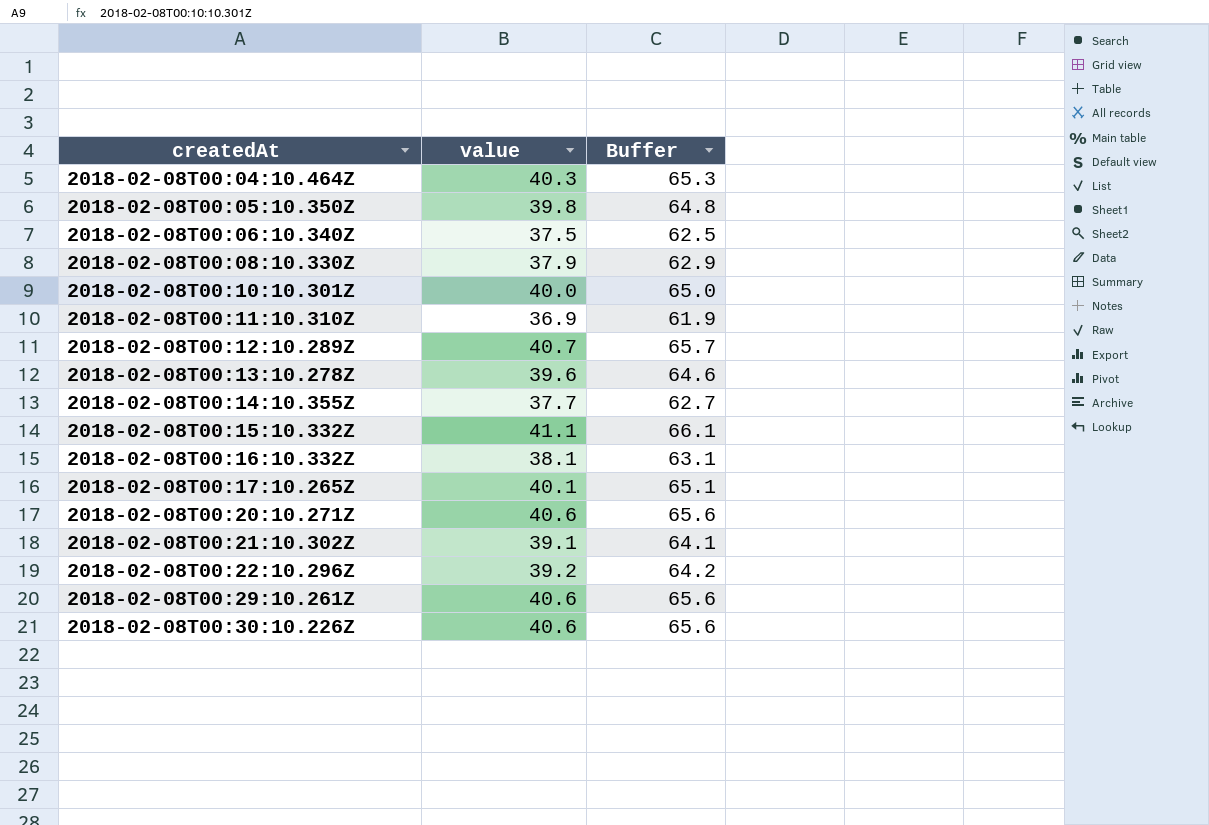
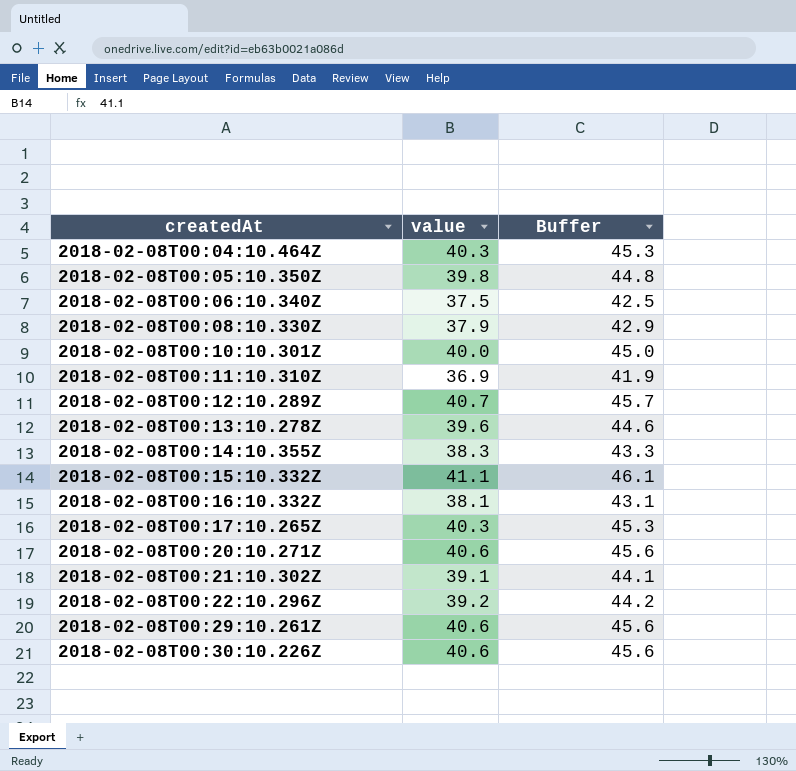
column Buffer | formula: [value] + 25 -> [value] + 5
2018-02-08T00:14:10.355Z | value: 37.7 -> 38.3
2018-02-08T00:17:10.265Z | value: 40.1 -> 40.3

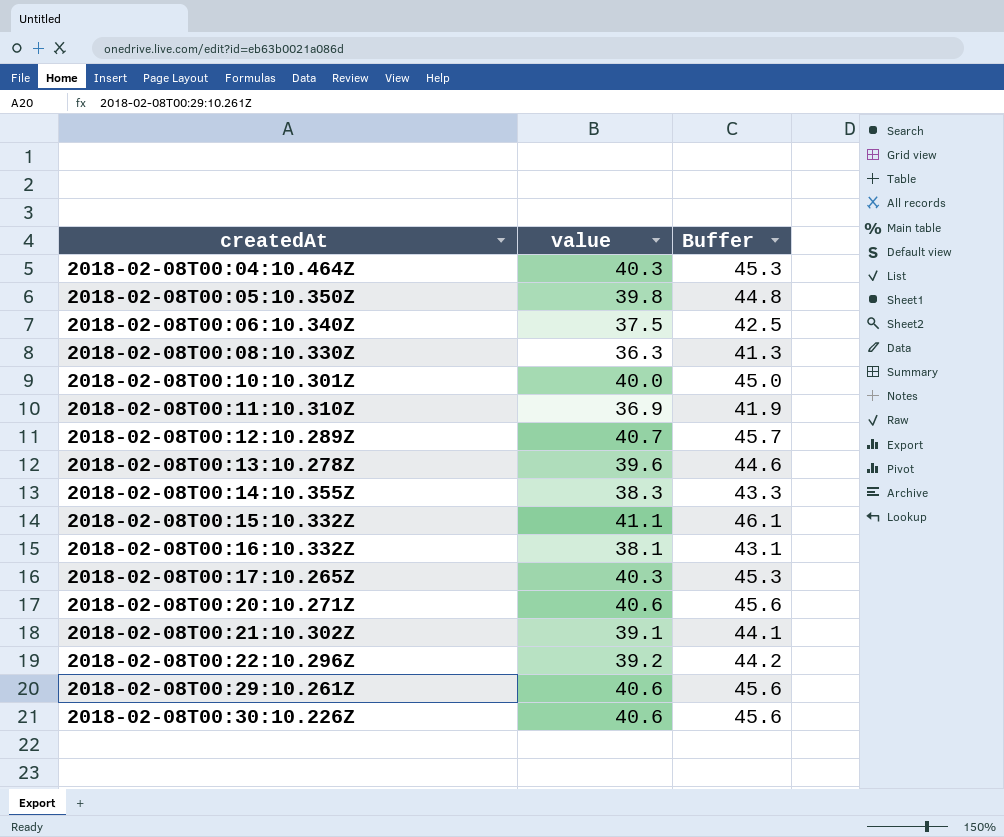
2018-02-08T00:08:10.330Z | value: 37.9 -> 36.3
2018-02-08T00:08:10.330Z | Buffer: 42.9 -> 41.3

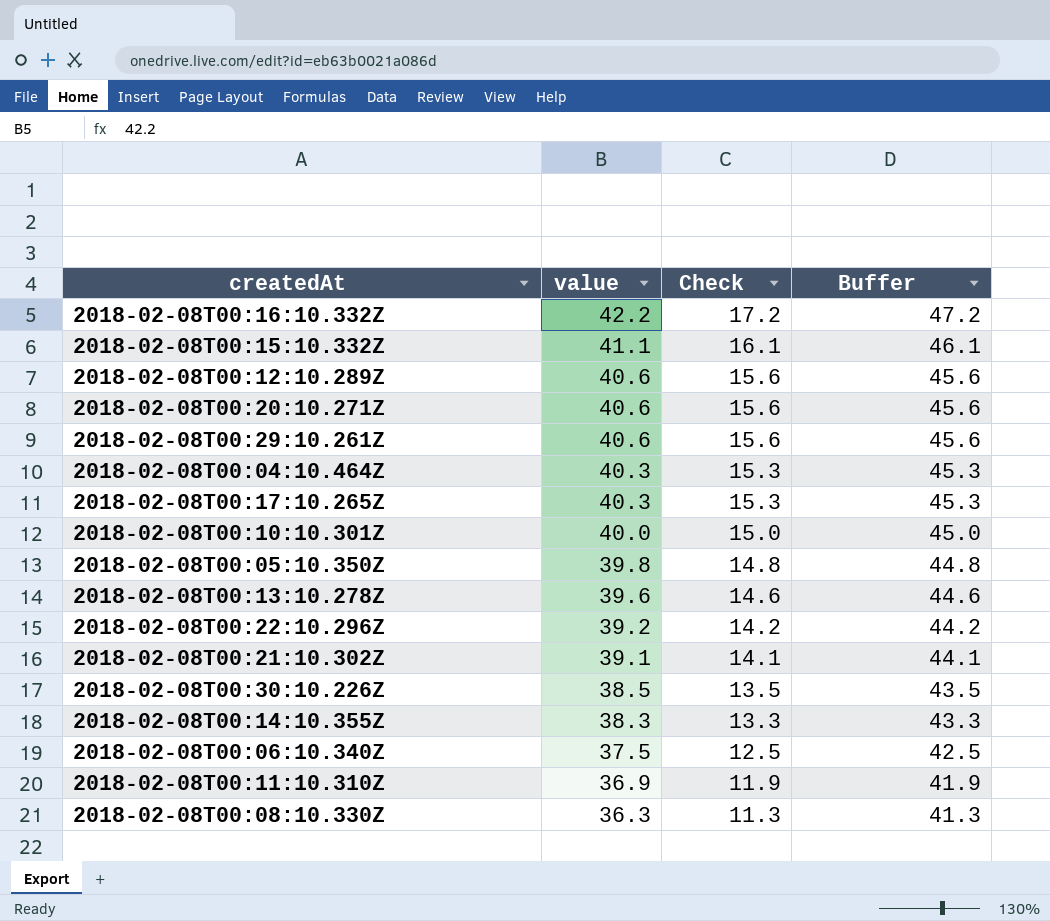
row order: createdAt ascending -> value descending
column Check | formula: none -> [value] - 25
2018-02-08T00:16:10.332Z | value: 38.1 -> 42.2
2018-02-08T00:16:10.332Z | Buffer: 43.1 -> 47.2
2018-02-08T00:12:10.289Z | value: 40.7 -> 40.6
2018-02-08T00:12:10.289Z | Buffer: 45.7 -> 45.6
2018-02-08T00:30:10.226Z | value: 40.6 -> 38.5
2018-02-08T00:30:10.226Z | Buffer: 45.6 -> 43.5

